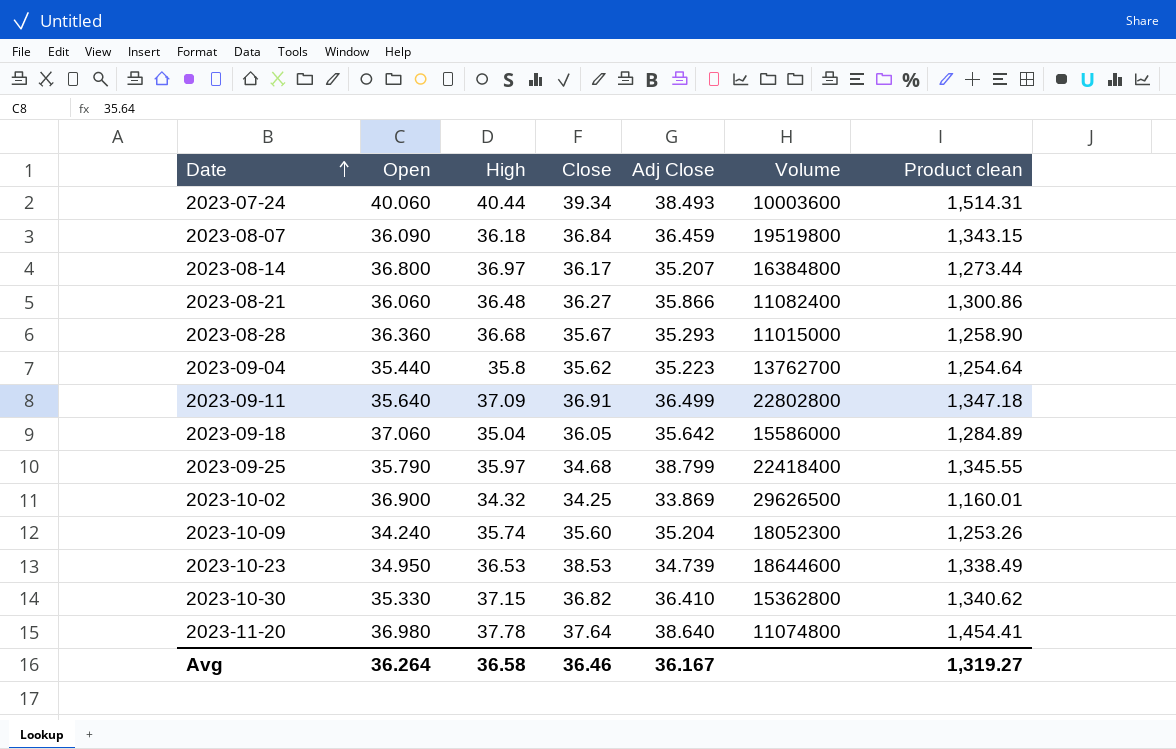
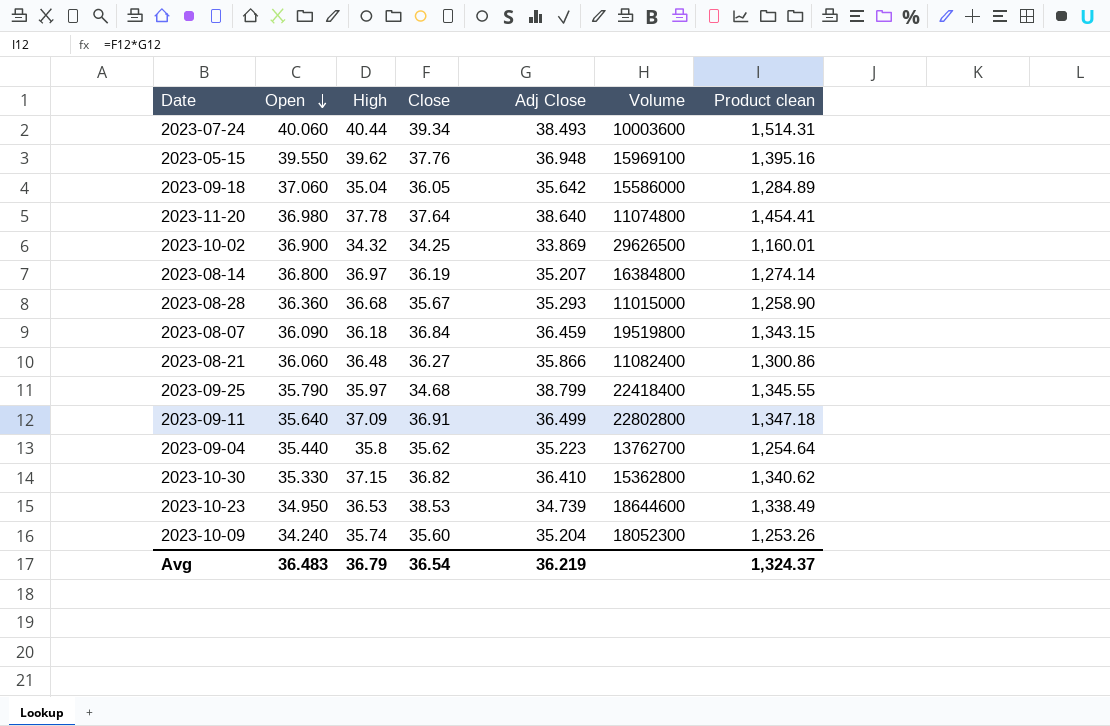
row order: Date ascending -> Open descending
row 2023-05-15: none -> 39.550 | 39.62 | 37.76 | 36.948 | 15969100 | 1,395.16
2023-08-14 | Close: 36.17 -> 36.19
2023-08-14 | Product clean: 1,273.44 -> 1,274.14
Avg | Open: 36.264 -> 36.483
Avg | High: 36.58 -> 36.79
Avg | Close: 36.46 -> 36.54
Avg | Adj Close: 36.167 -> 36.219
Avg | Product clean: 1,319.27 -> 1,324.37

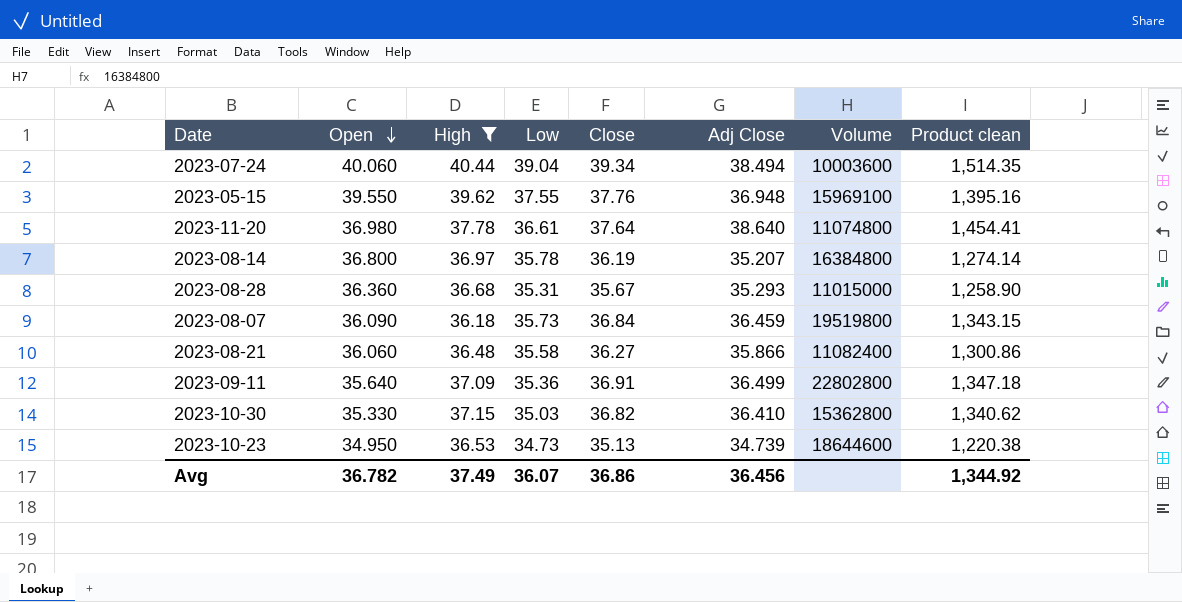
filter: none -> High >= 36.18
column Low | position: none -> 4
2023-07-24 | Adj Close: 38.493 -> 38.494
2023-07-24 | Product clean: 1,514.31 -> 1,514.35
2023-10-23 | Close: 38.53 -> 35.13
2023-10-23 | Product clean: 1,338.49 -> 1,220.38
Avg | Open: 36.483 -> 36.782
Avg | High: 36.79 -> 37.49
Avg | Close: 36.54 -> 36.86
Avg | Adj Close: 36.219 -> 36.456
Avg | Product clean: 1,324.37 -> 1,344.92

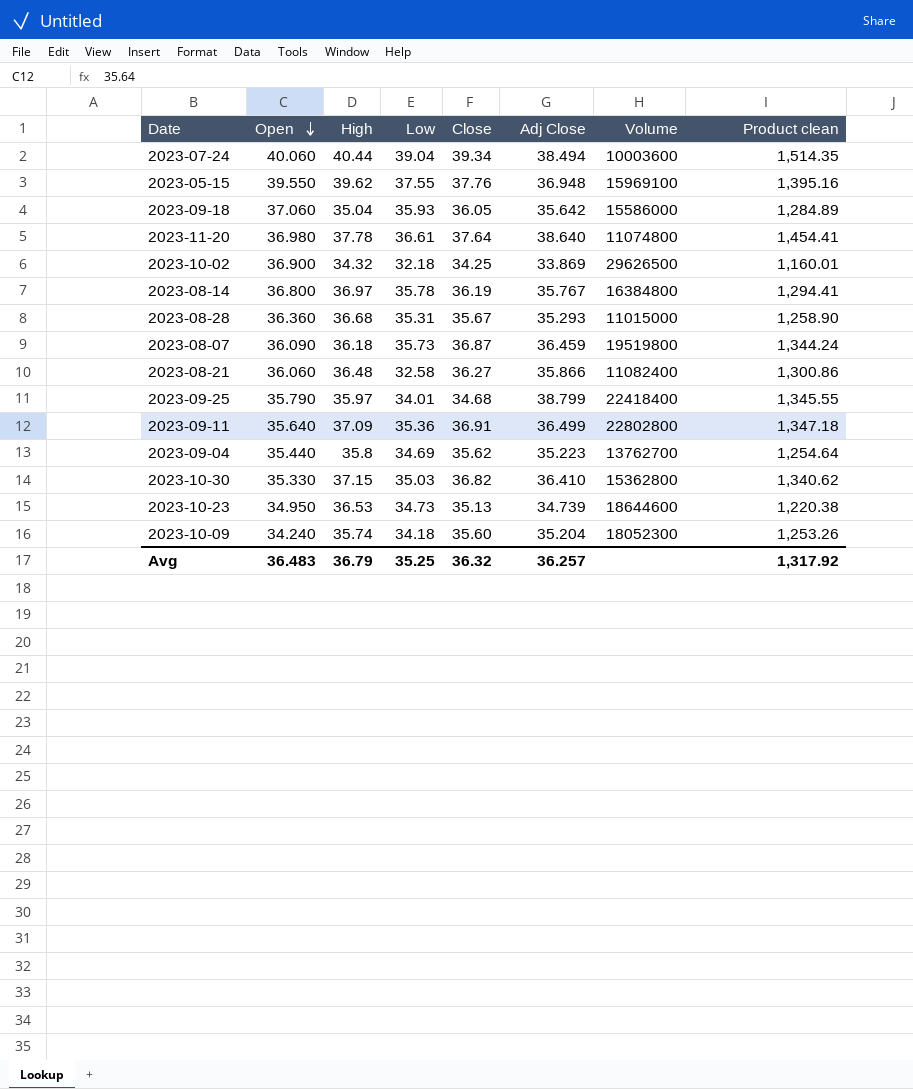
filter: High >= 36.18 -> none
2023-08-14 | Adj Close: 35.207 -> 35.767
2023-08-14 | Product clean: 1,274.14 -> 1,294.41
2023-08-07 | Close: 36.84 -> 36.87
2023-08-07 | Product clean: 1,343.15 -> 1,344.24
2023-08-21 | Low: 35.58 -> 32.58
Avg | Open: 36.782 -> 36.483
Avg | High: 37.49 -> 36.79
Avg | Low: 36.07 -> 35.25
Avg | Close: 36.86 -> 36.32
Avg | Adj Close: 36.456 -> 36.257
Avg | Product clean: 1,344.92 -> 1,317.92

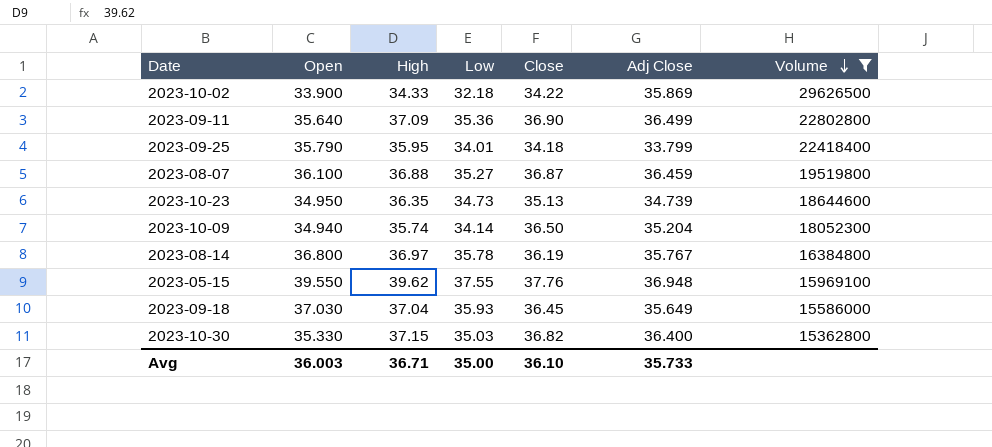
filter: none -> Volume >= 15362800
row order: Open descending -> Volume descending
column Product clean | formula: [Close] * [Adj Close] -> none
2023-10-02 | Open: 36.900 -> 33.900
2023-10-02 | High: 34.32 -> 34.33
2023-10-02 | Close: 34.25 -> 34.22
2023-10-02 | Adj Close: 33.869 -> 35.869
2023-09-11 | Close: 36.91 -> 36.90
2023-09-25 | High: 35.97 -> 35.95
2023-09-25 | Close: 34.68 -> 34.18
2023-09-25 | Adj Close: 38.799 -> 33.799
2023-08-07 | Open: 36.090 -> 36.100
2023-08-07 | High: 36.18 -> 36.88
2023-08-07 | Low: 35.73 -> 35.27
2023-10-23 | High: 36.53 -> 36.35
2023-10-09 | Open: 34.240 -> 34.940
2023-10-09 | Low: 34.18 -> 34.14
2023-10-09 | Close: 35.60 -> 36.50
2023-09-18 | Open: 37.060 -> 37.030
2023-09-18 | High: 35.04 -> 37.04
2023-09-18 | Close: 36.05 -> 36.45
2023-09-18 | Adj Close: 35.642 -> 35.649
2023-10-30 | Adj Close: 36.410 -> 36.400
Avg | Open: 36.483 -> 36.003
Avg | High: 36.79 -> 36.71
Avg | Low: 35.25 -> 35.00
Avg | Close: 36.32 -> 36.10
Avg | Adj Close: 36.257 -> 35.733

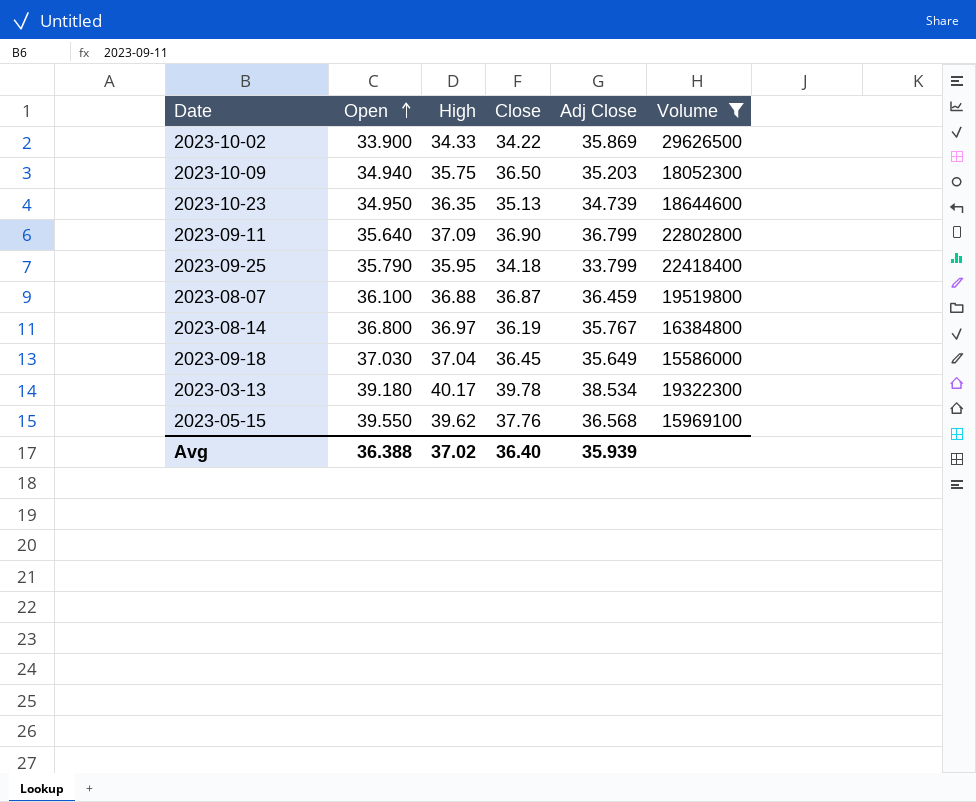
row order: Volume descending -> Open ascending
column Low | position: 4 -> none
row 2023-10-30: 35.330 | 37.15 | 35.03 | 36.82 | 36.400 | 15362800 -> none
2023-10-09 | High: 35.74 -> 35.75
2023-10-09 | Adj Close: 35.204 -> 35.203
2023-09-11 | Adj Close: 36.499 -> 36.799
row 2023-03-13: none -> 39.180 | 40.17 | 39.78 | 38.534 | 19322300
2023-05-15 | Adj Close: 36.948 -> 36.568
Avg | Open: 36.003 -> 36.388
Avg | High: 36.71 -> 37.02
Avg | Close: 36.10 -> 36.40
Avg | Adj Close: 35.733 -> 35.939

